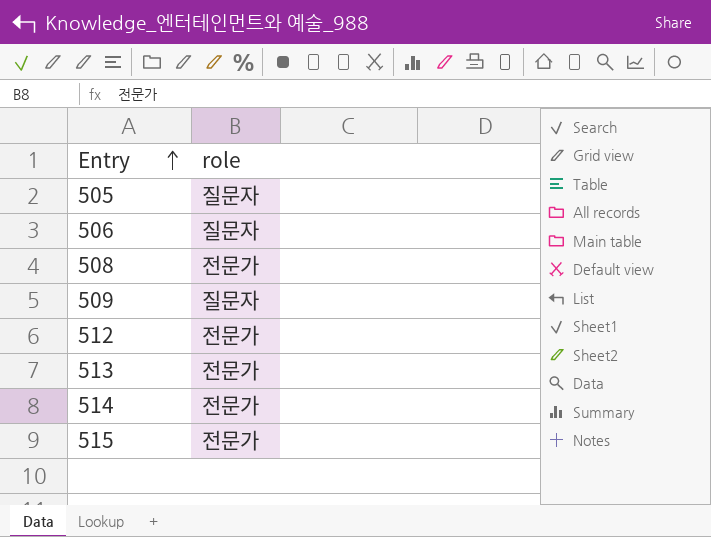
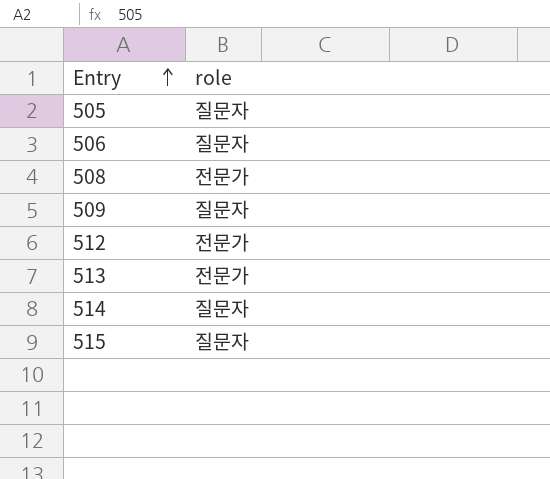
514 | role: 전문가 -> 질문자
515 | role: 전문가 -> 질문자

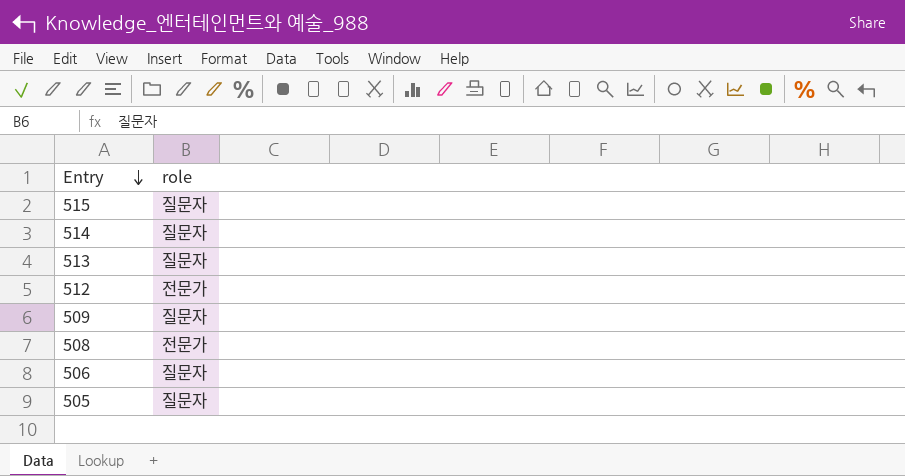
row order: Entry ascending -> Entry descending
513 | role: 전문가 -> 질문자

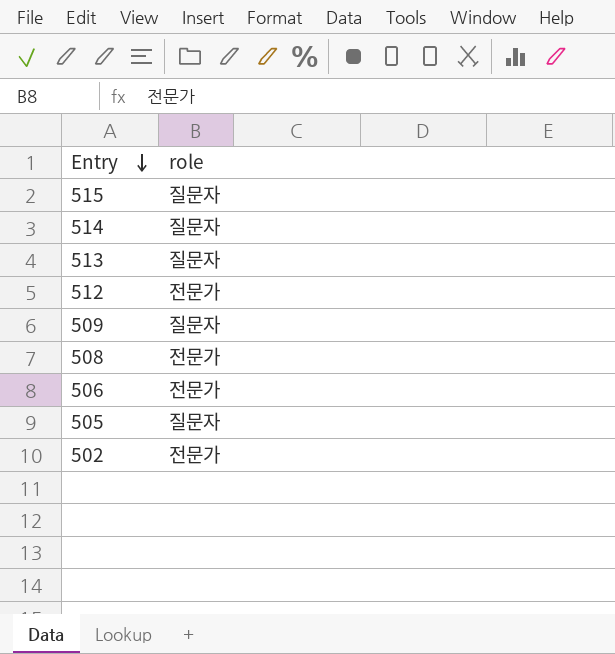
506 | role: 질문자 -> 전문가
row 502: none -> 전문가

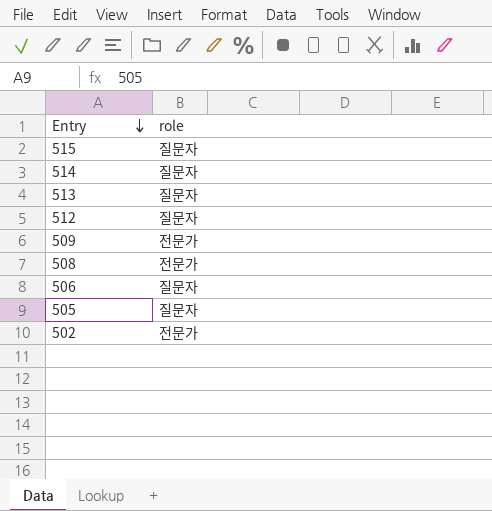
512 | role: 전문가 -> 질문자
509 | role: 질문자 -> 전문가
506 | role: 전문가 -> 질문자

